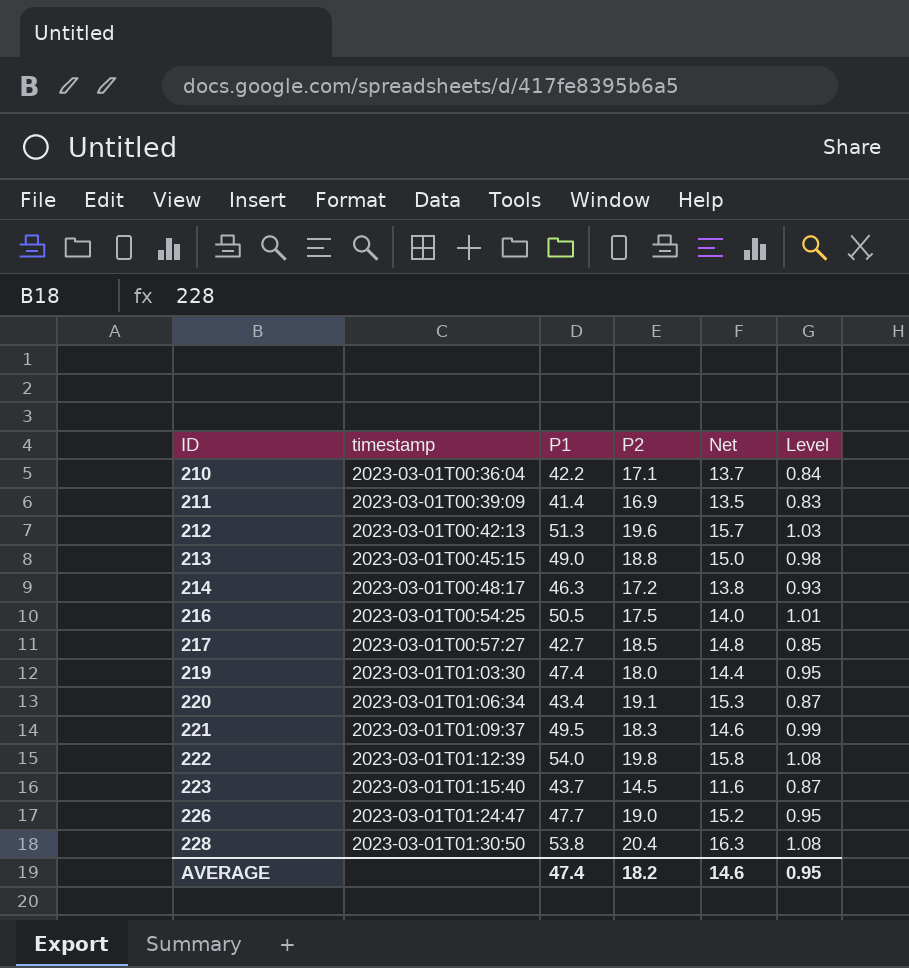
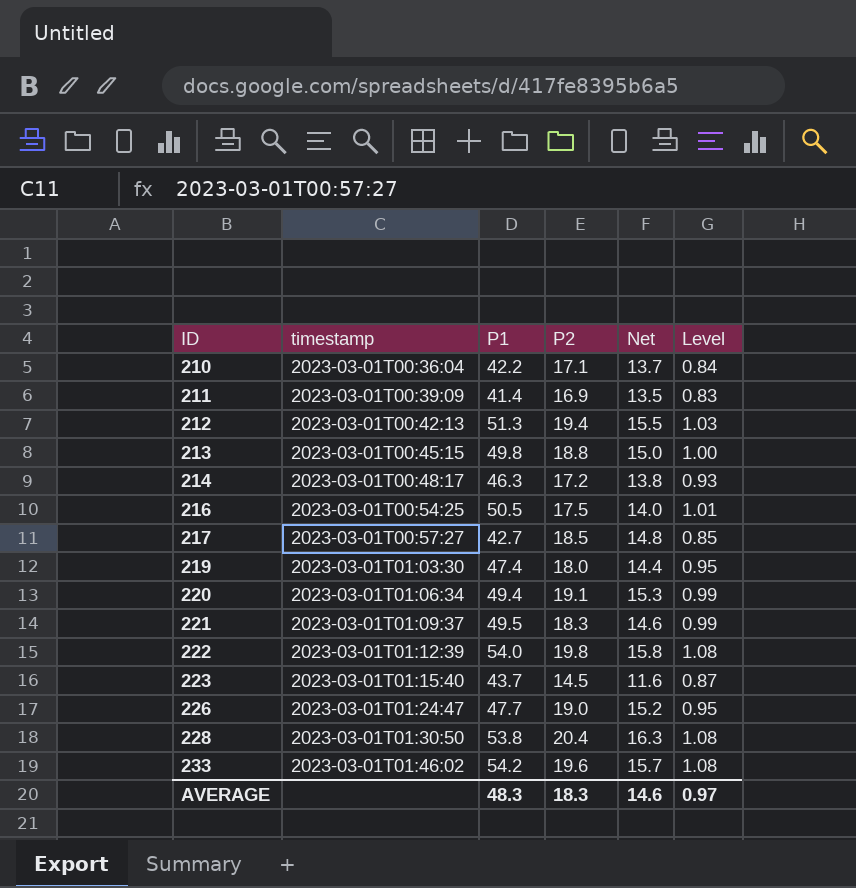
212 | P2: 19.6 -> 19.4
212 | Net: 15.7 -> 15.5
213 | P1: 49.0 -> 49.8
213 | Level: 0.98 -> 1.00
220 | P1: 43.4 -> 49.4
220 | Level: 0.87 -> 0.99
row 233: none -> 2023-03-01T01:46:02 | 54.2 | 19.6 | 15.7 | 1.08
AVERAGE | P1: 47.4 -> 48.3
AVERAGE | P2: 18.2 -> 18.3
AVERAGE | Level: 0.95 -> 0.97

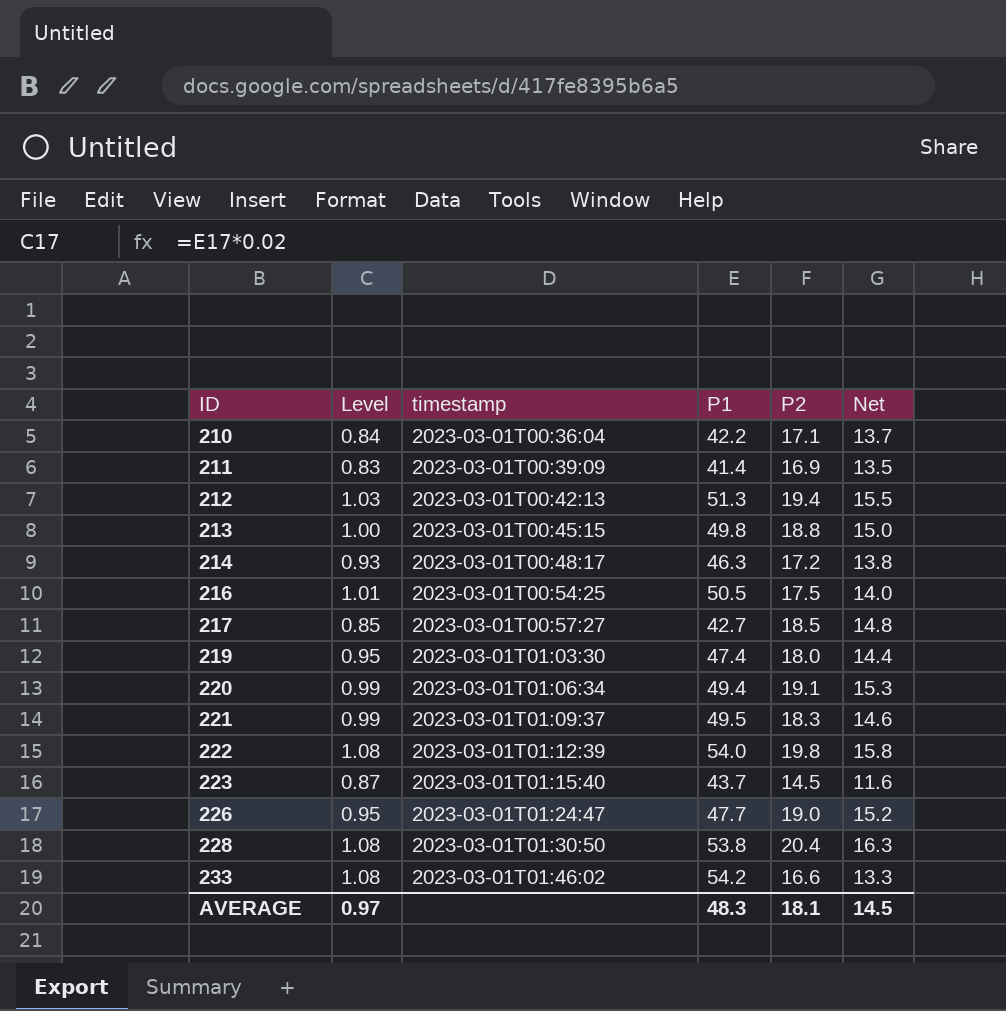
column Level | position: 6 -> 2
233 | P2: 19.6 -> 16.6
233 | Net: 15.7 -> 13.3
AVERAGE | P2: 18.3 -> 18.1
AVERAGE | Net: 14.6 -> 14.5

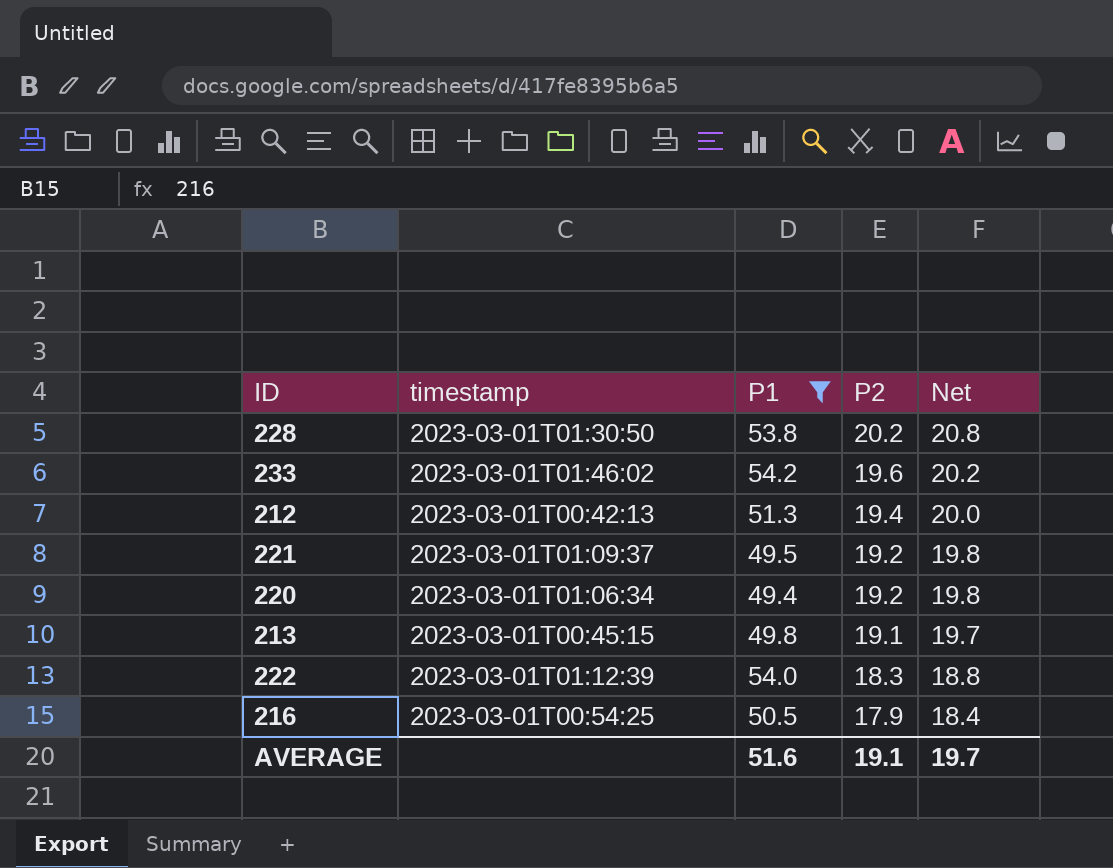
filter: none -> P1 >= 49.4
row order: ID ascending -> P2 descending
column Level | formula: [P1] * 0.02 -> none
column Net | formula: [P2] * 0.8 -> [P2] * 1.03
228 | P2: 20.4 -> 20.2
233 | P2: 16.6 -> 19.6
221 | P2: 18.3 -> 19.2
220 | P2: 19.1 -> 19.2
213 | P2: 18.8 -> 19.1
222 | P2: 19.8 -> 18.3
216 | P2: 17.5 -> 17.9
AVERAGE | P1: 48.3 -> 51.6
AVERAGE | P2: 18.1 -> 19.1
AVERAGE | Net: 14.5 -> 19.7

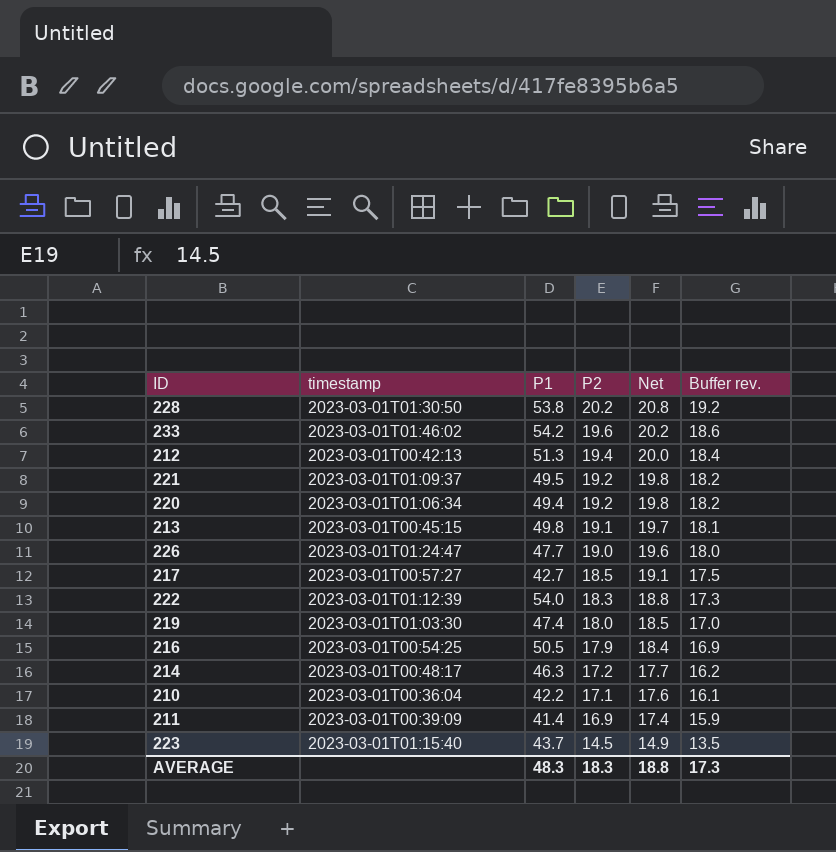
filter: P1 >= 49.4 -> none
column Buffer rev. | formula: none -> [P2] - 1
AVERAGE | P1: 51.6 -> 48.3
AVERAGE | P2: 19.1 -> 18.3
AVERAGE | Net: 19.7 -> 18.8

